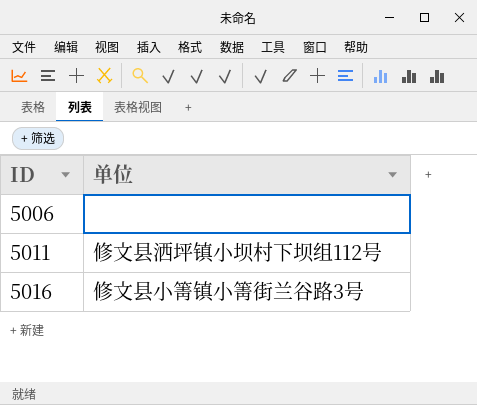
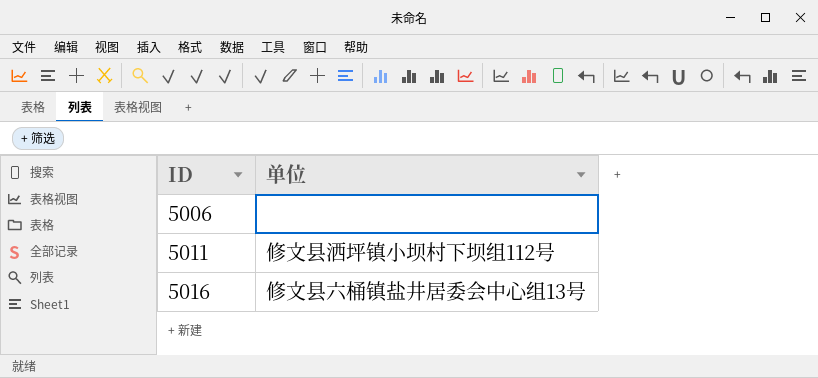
5016 | 单位: 修文县小箐镇小箐街兰谷路3号 -> 修文县六桶镇盐井居委会中心组13号

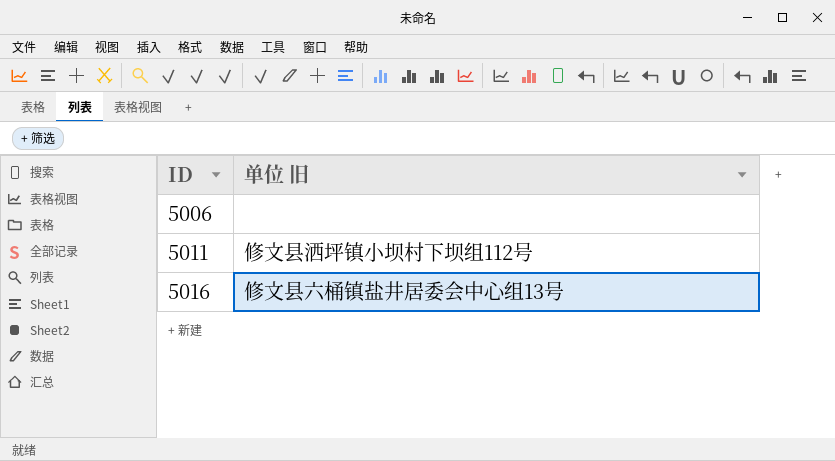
column name: 单位 -> 单位 旧

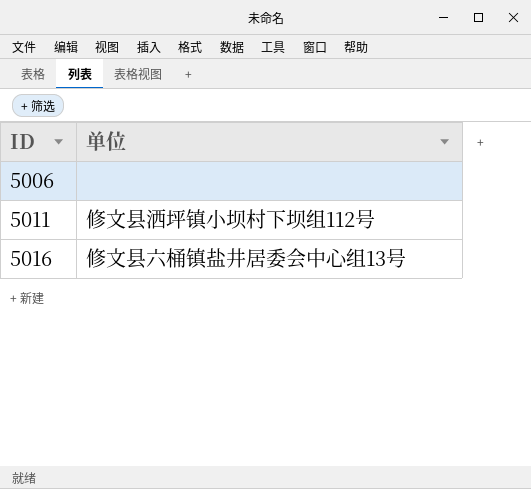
column name: 单位 旧 -> 单位

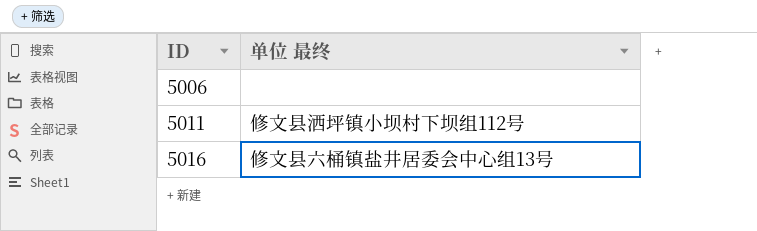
column name: 单位 -> 单位 最终

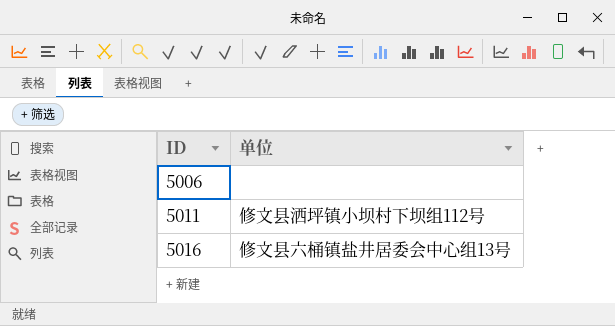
column name: 单位 最终 -> 单位

